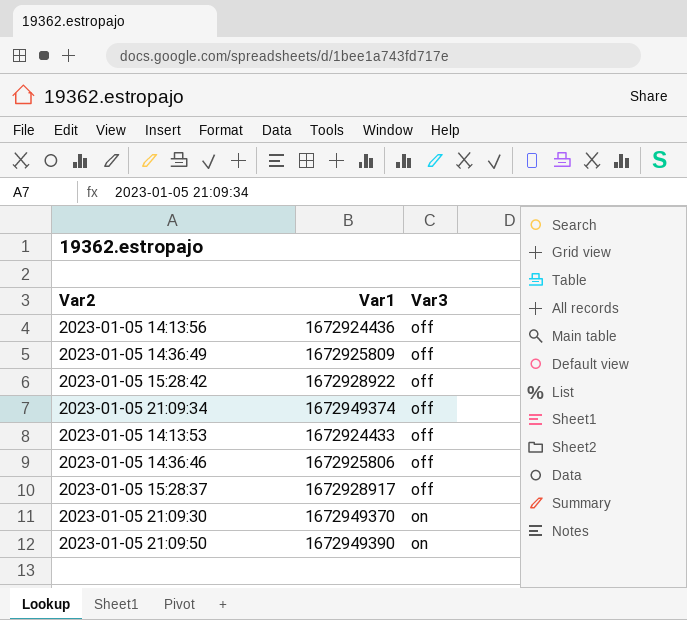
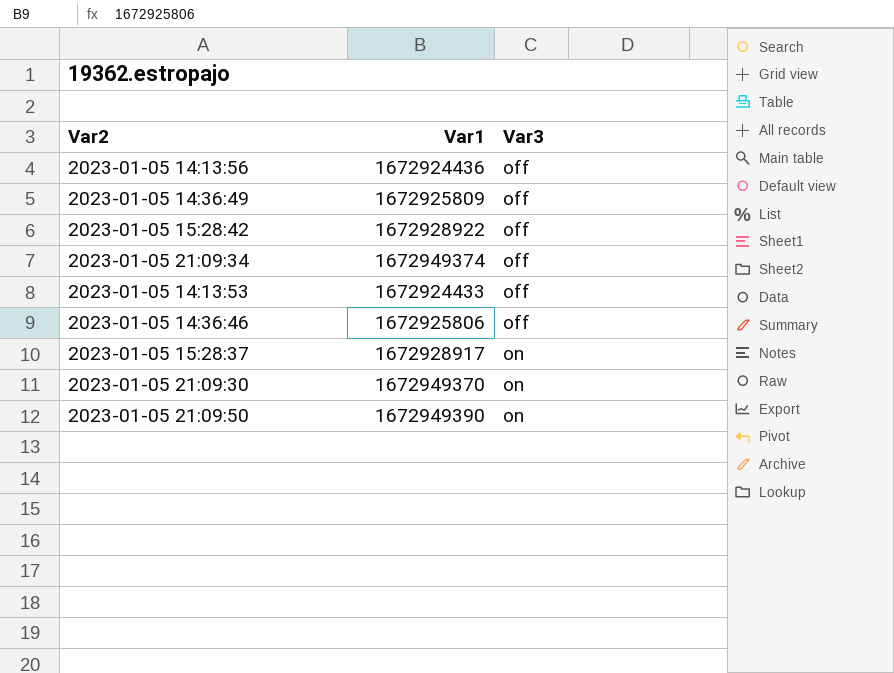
2023-01-05 15:28:37 | Var3: off -> on

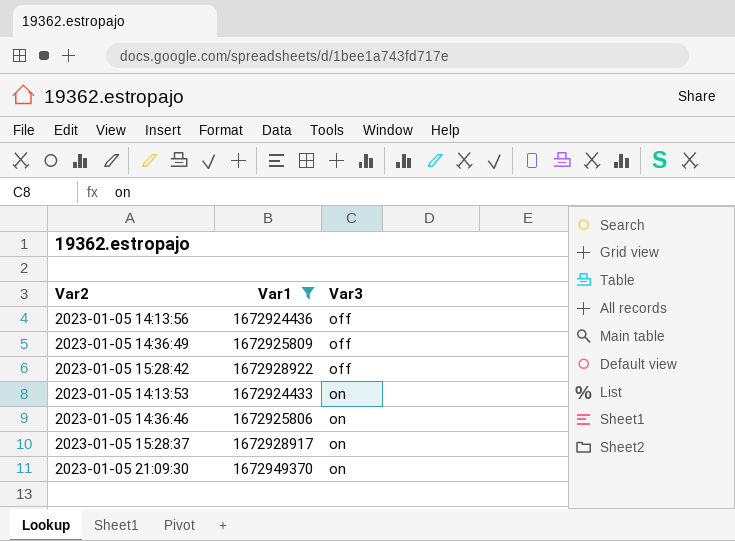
filter: none -> Var1 <= 1672949370
2023-01-05 14:13:53 | Var3: off -> on
2023-01-05 14:36:46 | Var3: off -> on

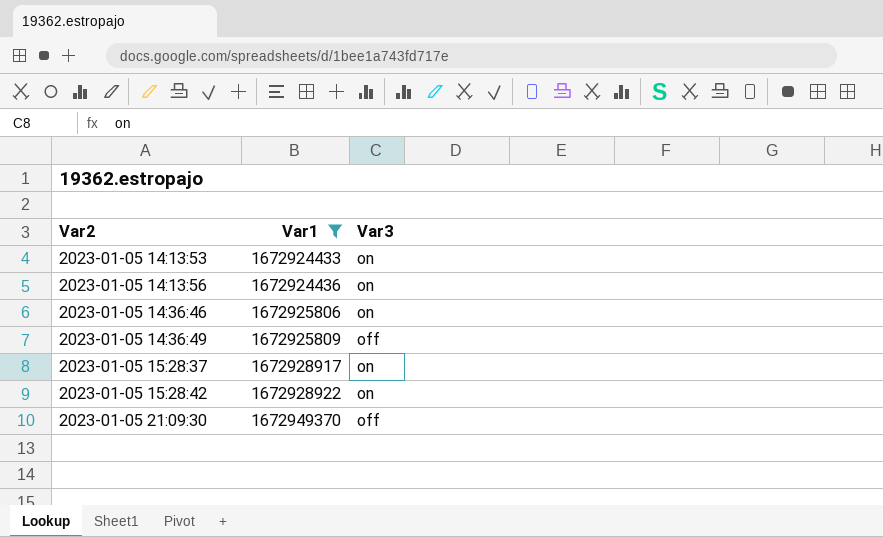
row order: Var3 ascending -> Var2 ascending
2023-01-05 14:13:56 | Var3: off -> on
2023-01-05 15:28:42 | Var3: off -> on
2023-01-05 21:09:30 | Var3: on -> off

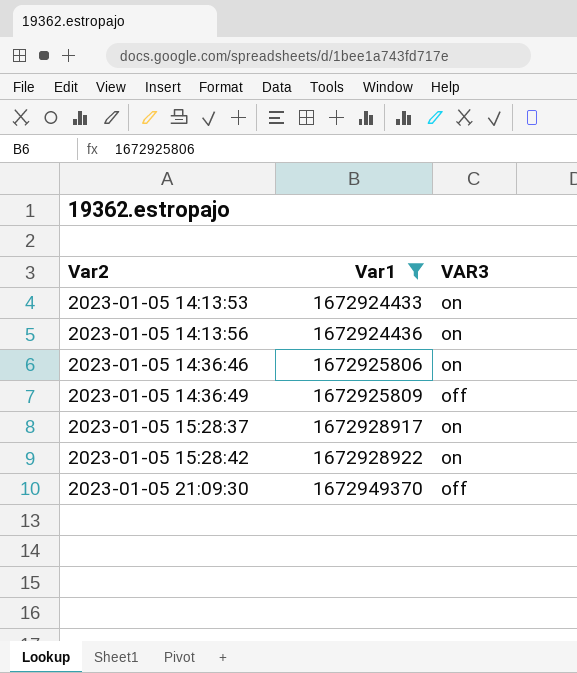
column name: Var3 -> VAR3

